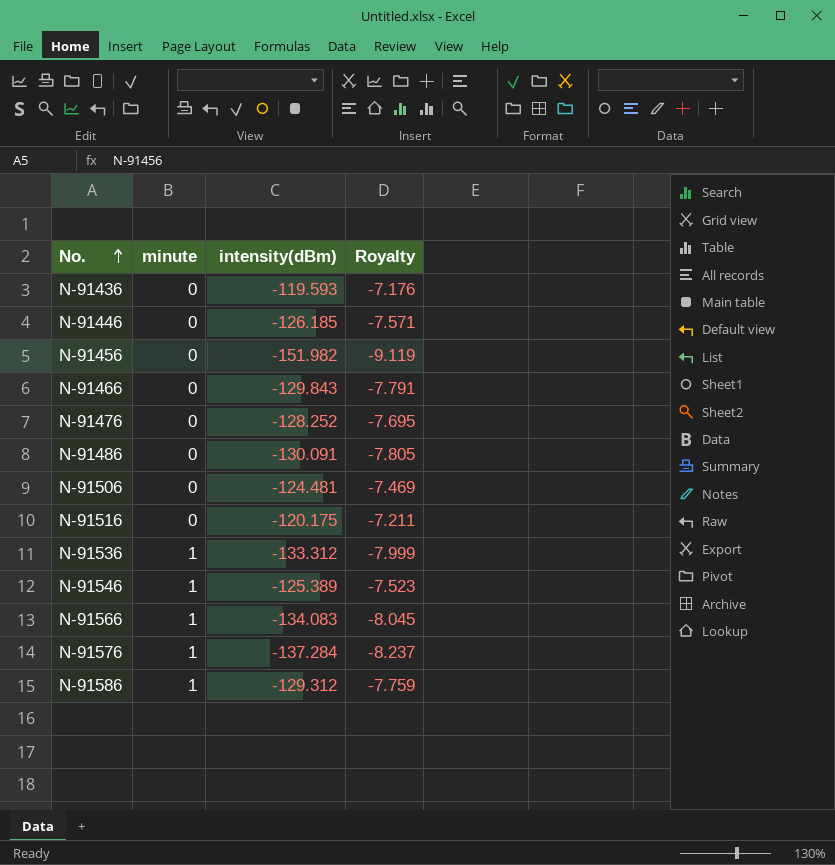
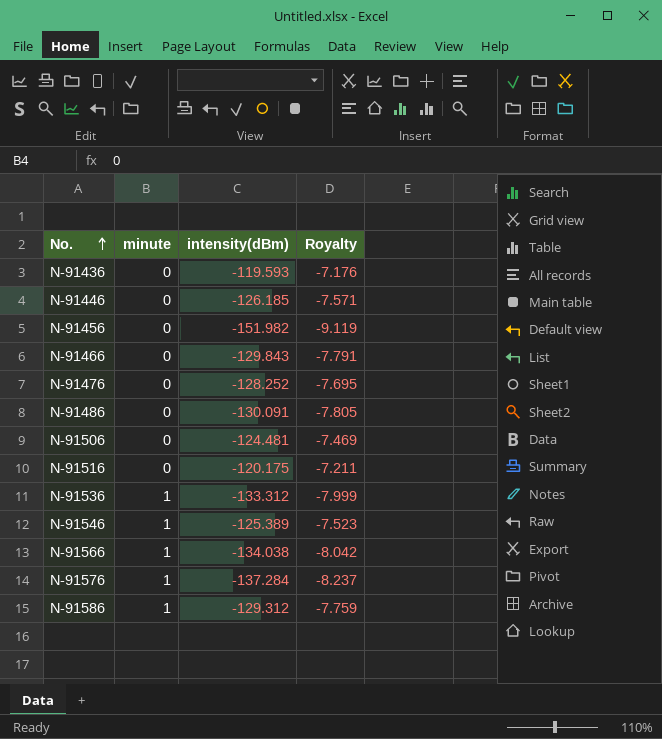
N-91566 | intensity(dBm): -134.083 -> -134.038
N-91566 | Royalty: -8.045 -> -8.042

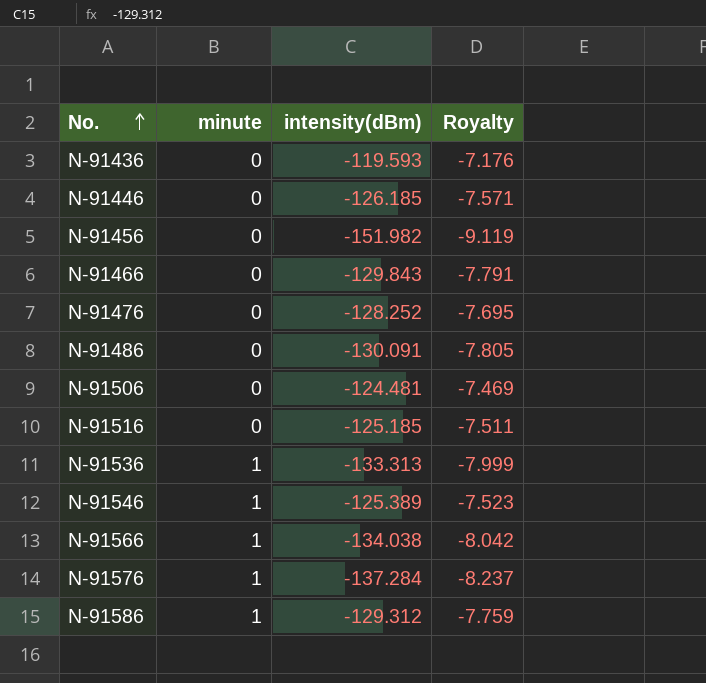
N-91516 | intensity(dBm): -120.175 -> -125.185
N-91516 | Royalty: -7.211 -> -7.511
N-91536 | intensity(dBm): -133.312 -> -133.313

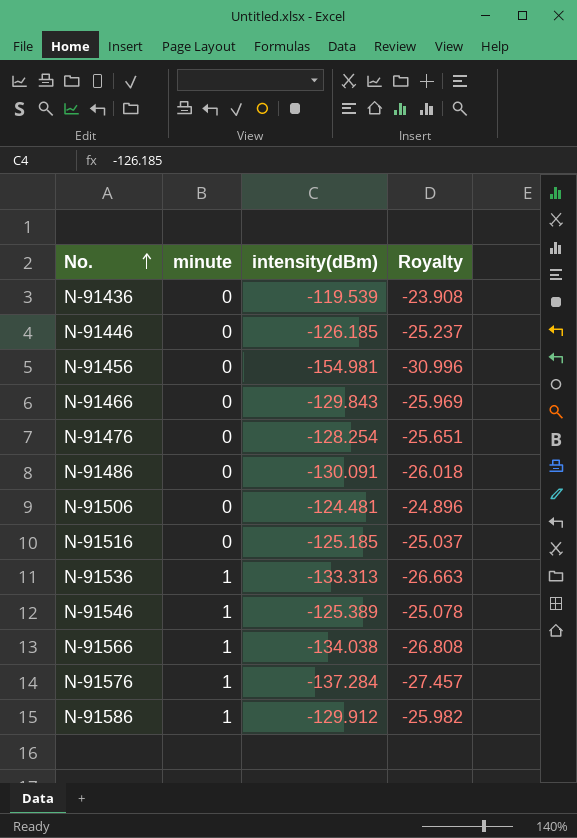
column Royalty | formula: [intensity(dBm)] * 0.06 -> [intensity(dBm)] * 0.2
N-91436 | intensity(dBm): -119.593 -> -119.539
N-91456 | intensity(dBm): -151.982 -> -154.981
N-91476 | intensity(dBm): -128.252 -> -128.254
N-91586 | intensity(dBm): -129.312 -> -129.912

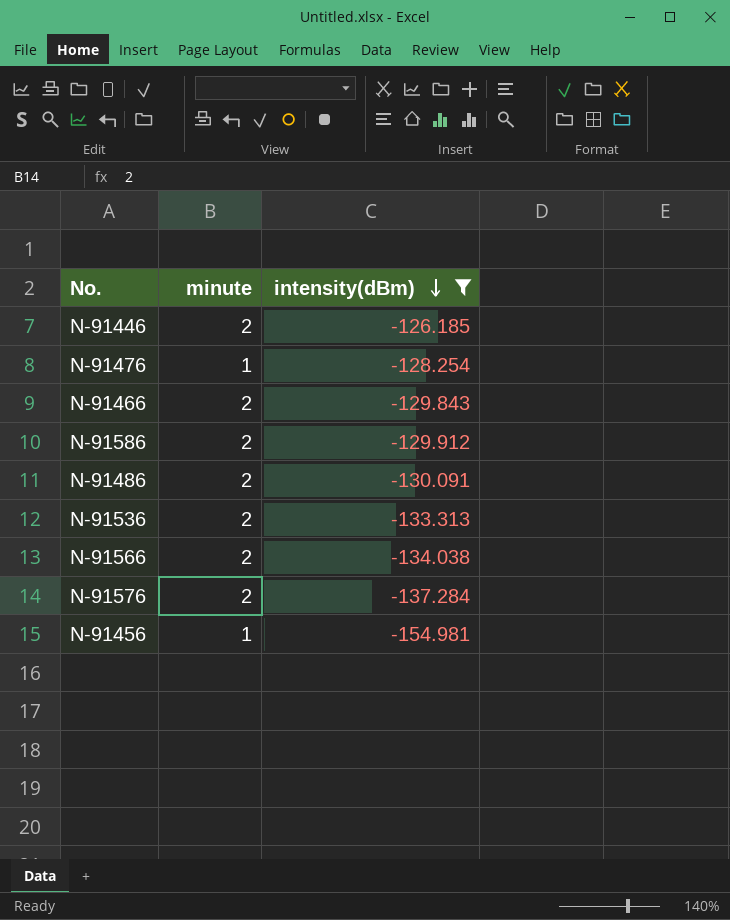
filter: none -> intensity(dBm) <= -126.185
row order: No. ascending -> intensity(dBm) descending
column Royalty | formula: [intensity(dBm)] * 0.2 -> none
N-91446 | minute: 0 -> 2
N-91476 | minute: 0 -> 1
N-91466 | minute: 0 -> 2
N-91586 | minute: 1 -> 2
N-91486 | minute: 0 -> 2
N-91536 | minute: 1 -> 2
N-91566 | minute: 1 -> 2
N-91576 | minute: 1 -> 2
N-91456 | minute: 0 -> 1

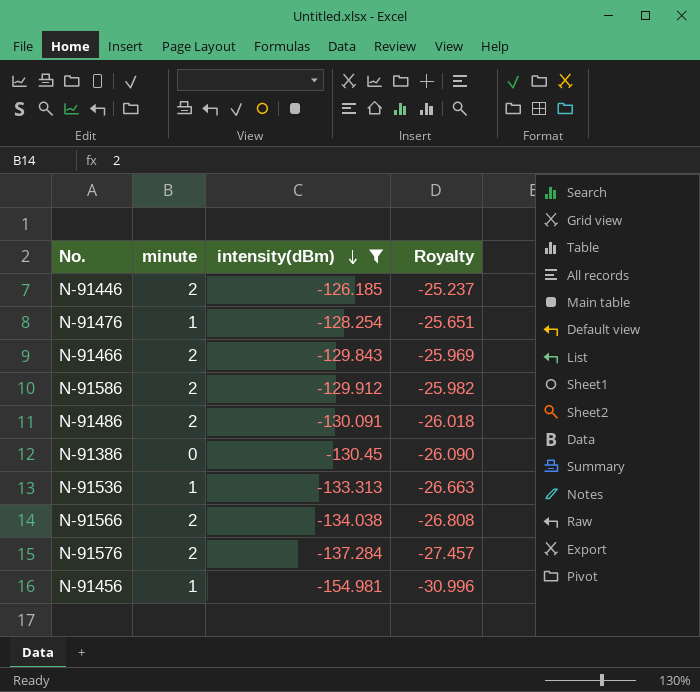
column Royalty | formula: none -> [intensity(dBm)] * 0.2
row N-91386: none -> 0 | -130.45 | -26.090
N-91536 | minute: 2 -> 1

